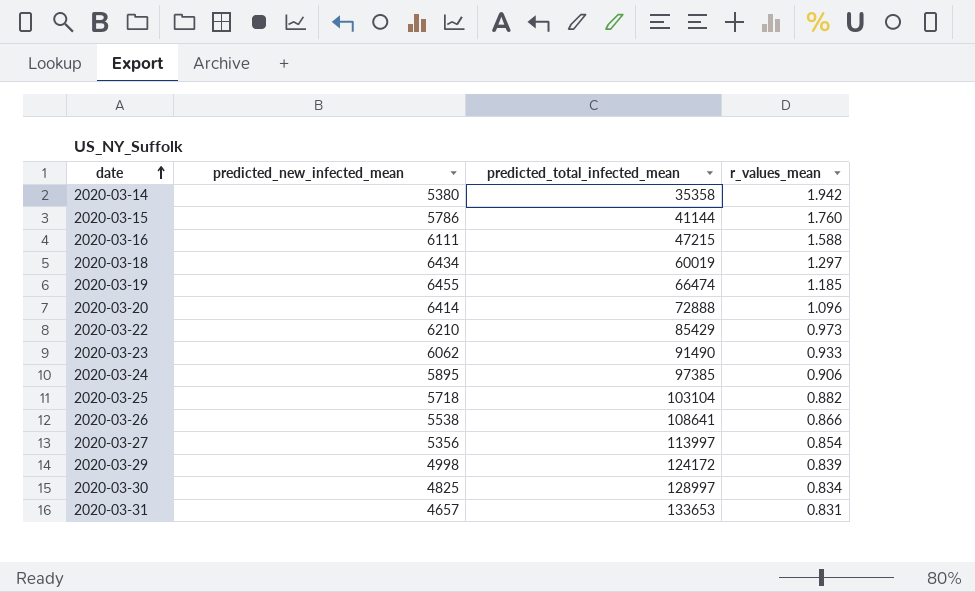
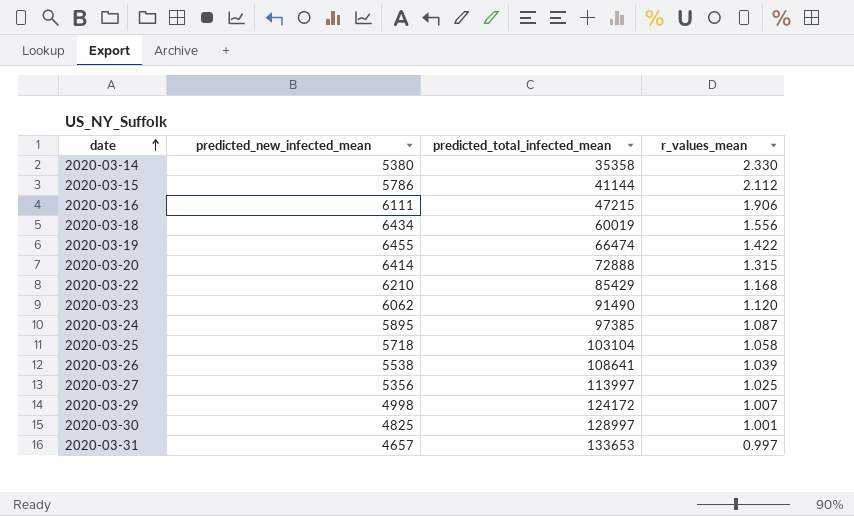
2020-03-14 | r_values_mean: 1.942 -> 2.330
2020-03-15 | r_values_mean: 1.760 -> 2.112
2020-03-16 | r_values_mean: 1.588 -> 1.906
2020-03-18 | r_values_mean: 1.297 -> 1.556
2020-03-19 | r_values_mean: 1.185 -> 1.422
2020-03-20 | r_values_mean: 1.096 -> 1.315
2020-03-22 | r_values_mean: 0.973 -> 1.168
2020-03-23 | r_values_mean: 0.933 -> 1.120
2020-03-24 | r_values_mean: 0.906 -> 1.087
2020-03-25 | r_values_mean: 0.882 -> 1.058
2020-03-26 | r_values_mean: 0.866 -> 1.039
2020-03-27 | r_values_mean: 0.854 -> 1.025
2020-03-29 | r_values_mean: 0.839 -> 1.007
2020-03-30 | r_values_mean: 0.834 -> 1.001
2020-03-31 | r_values_mean: 0.831 -> 0.997

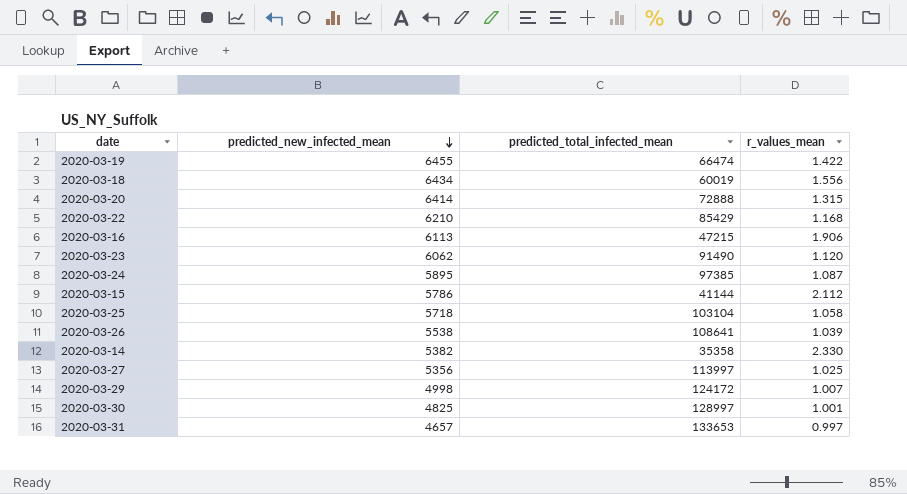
row order: date ascending -> predicted_new_infected_mean descending
2020-03-16 | predicted_new_infected_mean: 6111 -> 6113
2020-03-14 | predicted_new_infected_mean: 5380 -> 5382

